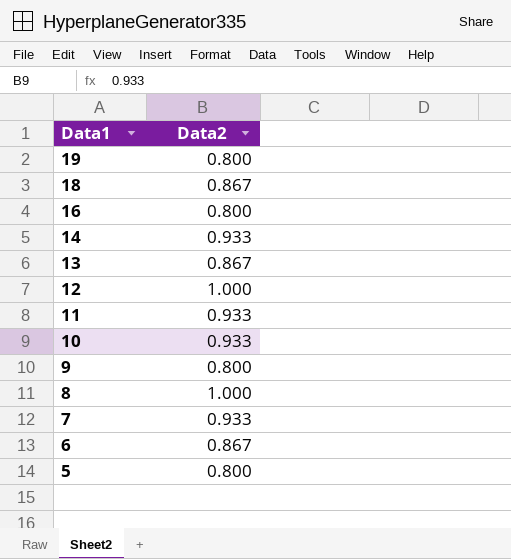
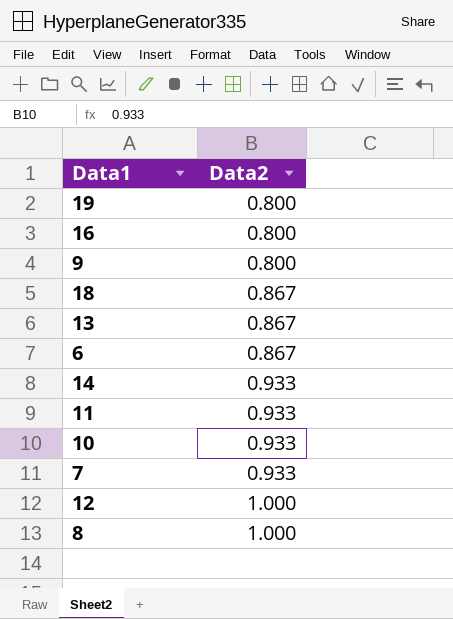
row order: Data1 descending -> Data2 ascending
row 5: 0.800 -> none

